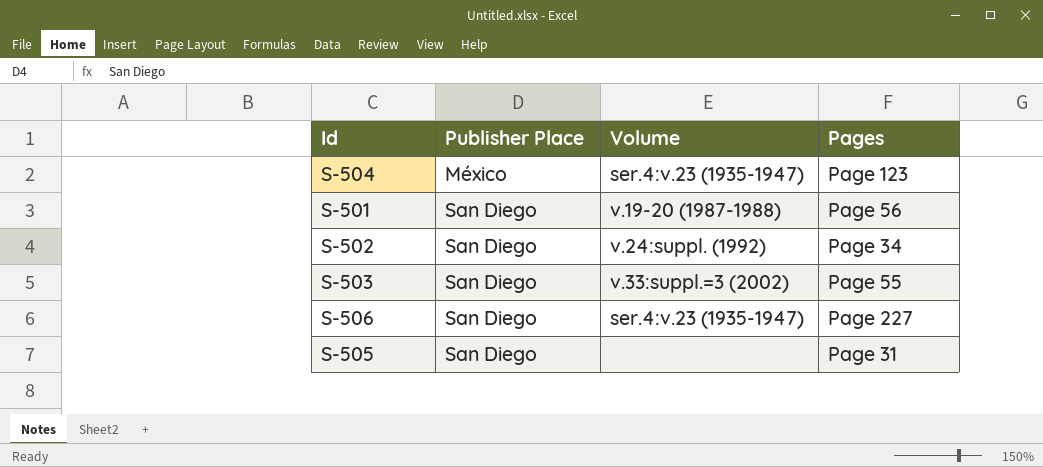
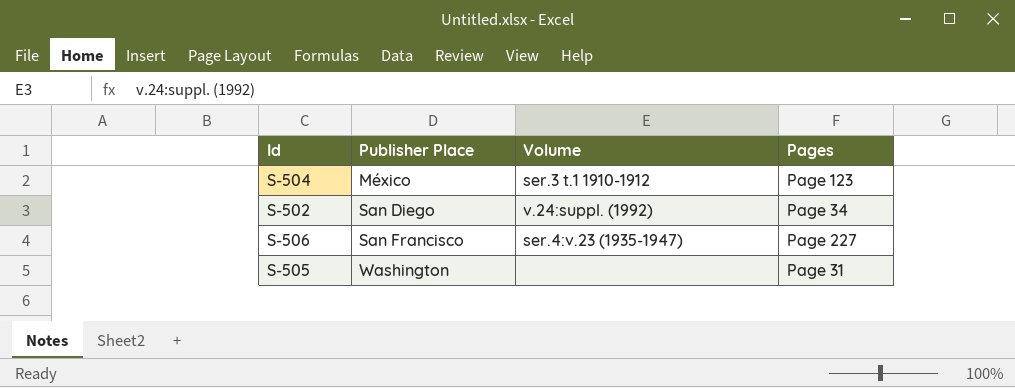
row S-501: San Diego | v.19-20 (1987-1988) | Page 56 -> none
row S-503: San Diego | v.33:suppl.=3 (2002) | Page 55 -> none
S-504 | Volume: ser.4:v.23 (1935-1947) -> ser.3 t.1 1910-1912
S-506 | Publisher Place: San Diego -> San Francisco
S-505 | Publisher Place: San Diego -> Washington

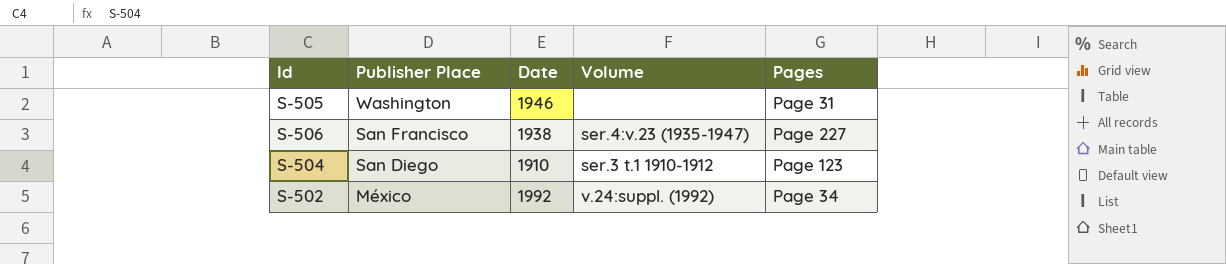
row order: Publisher Place ascending -> Publisher Place descending
column Date | position: none -> 3
S-504 | Publisher Place: México -> San Diego
S-502 | Publisher Place: San Diego -> México

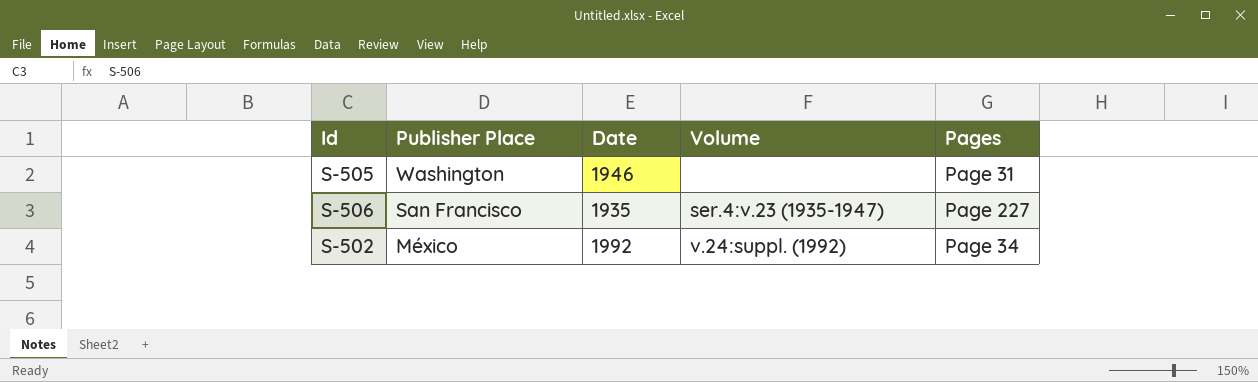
row S-504: San Diego | 1910 | ser.3 t.1 1910-1912 | Page 123 -> none
S-506 | Date: 1938 -> 1935

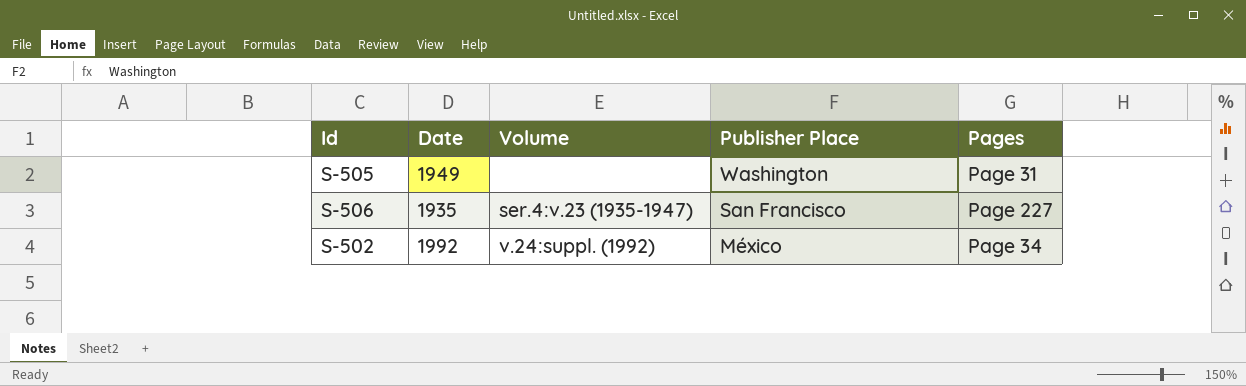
column Publisher Place | position: 2 -> 4
S-505 | Date: 1946 -> 1949

